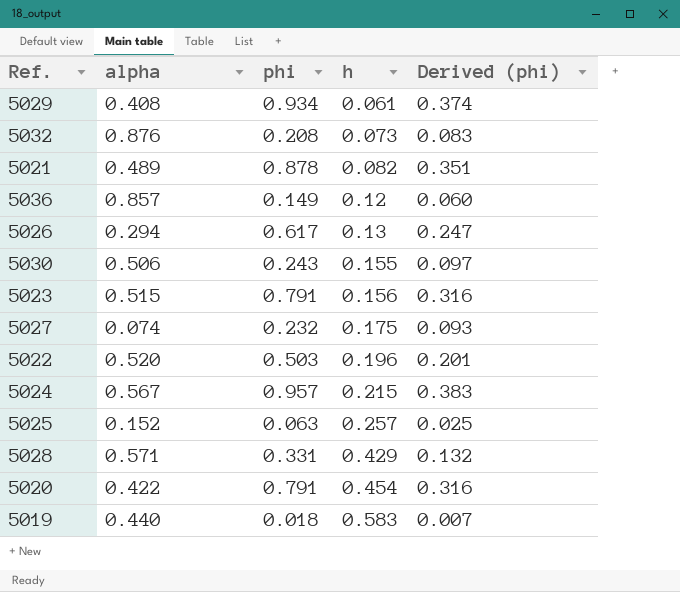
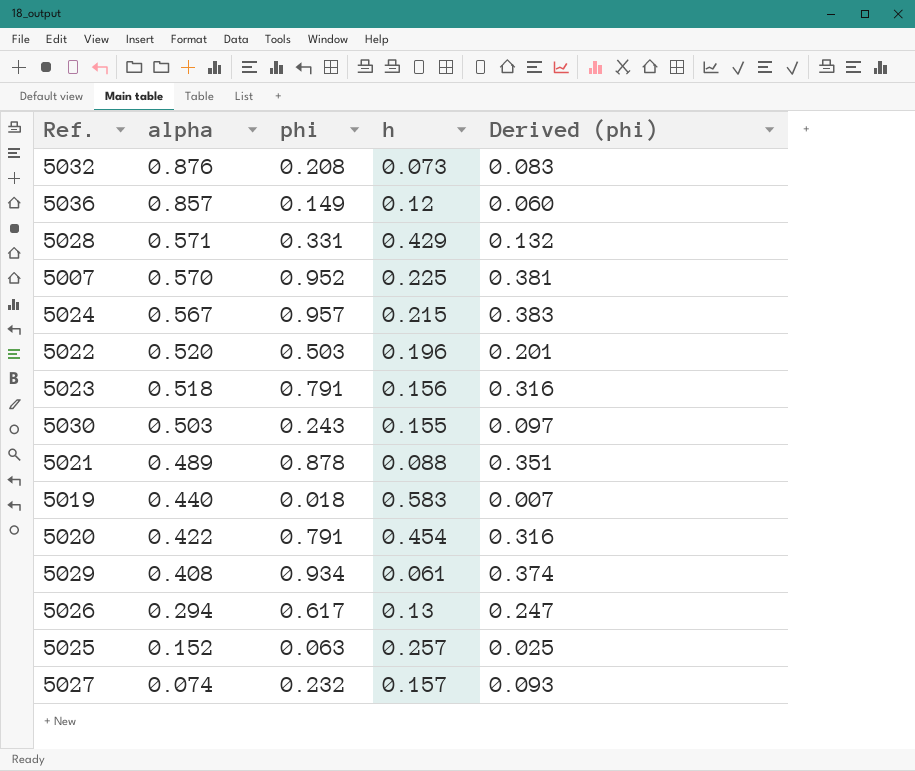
row order: h ascending -> alpha descending
row 5007: none -> 0.570 | 0.952 | 0.225 | 0.381
5023 | alpha: 0.515 -> 0.518
5030 | alpha: 0.506 -> 0.503
5021 | h: 0.082 -> 0.088
5027 | h: 0.175 -> 0.157

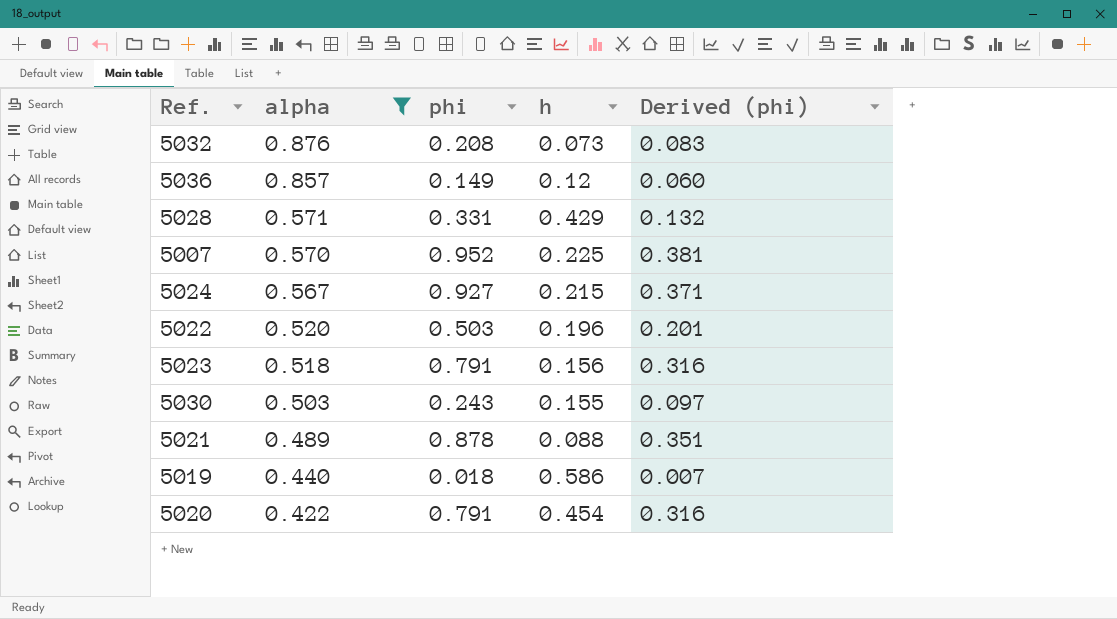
filter: none -> alpha >= 0.422
5024 | phi: 0.957 -> 0.927
5024 | Derived (phi): 0.383 -> 0.371
5019 | h: 0.583 -> 0.586

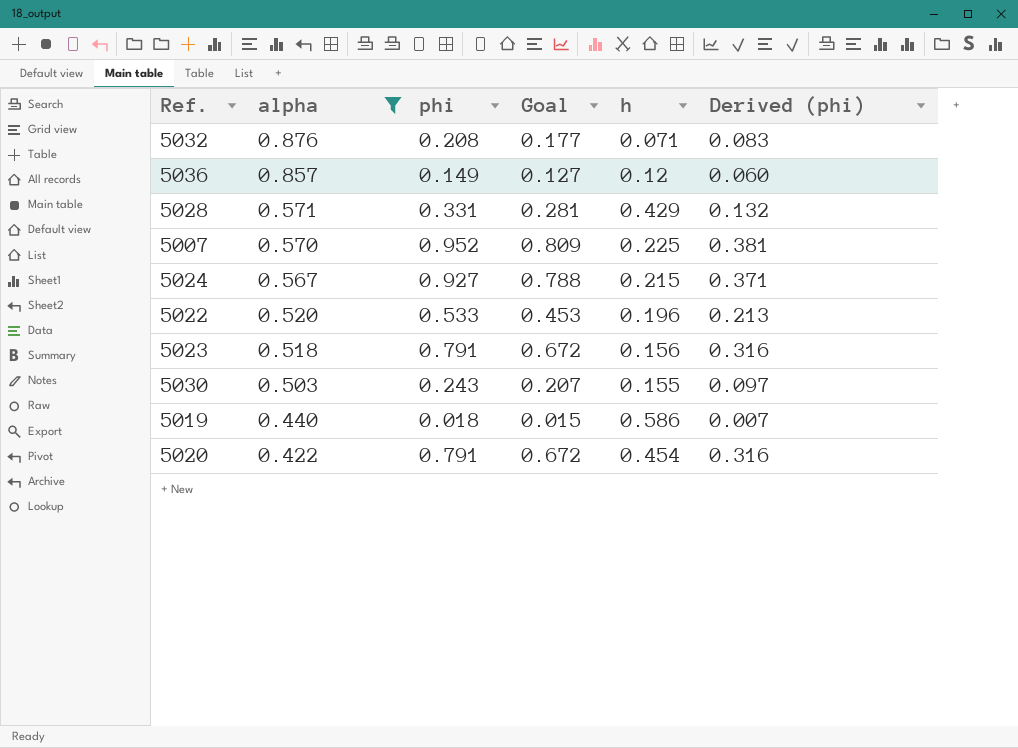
column Goal | formula: none -> [phi] * 0.85
row 5021: 0.489 | 0.878 | 0.088 | 0.351 -> none
5032 | h: 0.073 -> 0.071
5022 | phi: 0.503 -> 0.533
5022 | Derived (phi): 0.201 -> 0.213

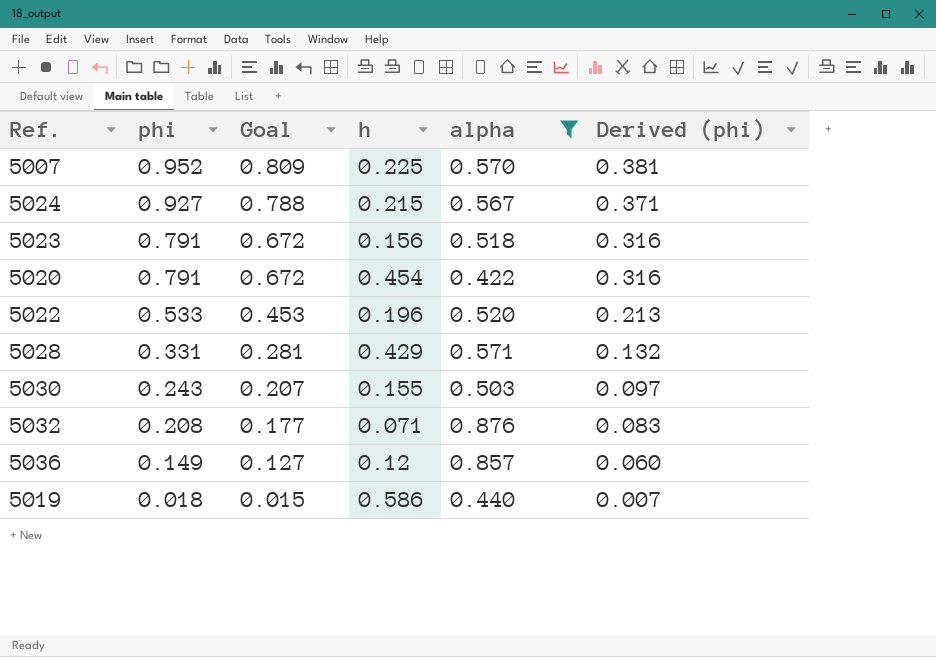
row order: alpha descending -> phi descending
column alpha | position: 2 -> 5

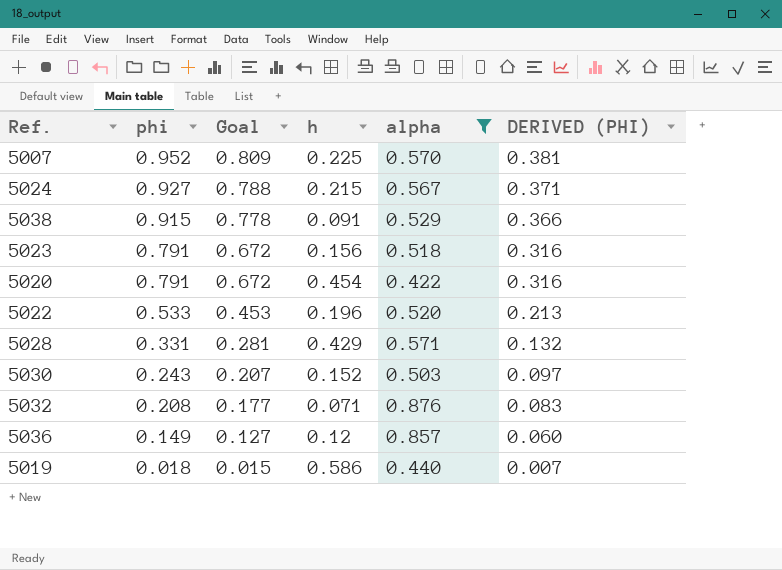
column name: Derived (phi) -> DERIVED (PHI)
row 5038: none -> 0.915 | 0.778 | 0.091 | 0.529 | 0.366
5030 | h: 0.155 -> 0.152

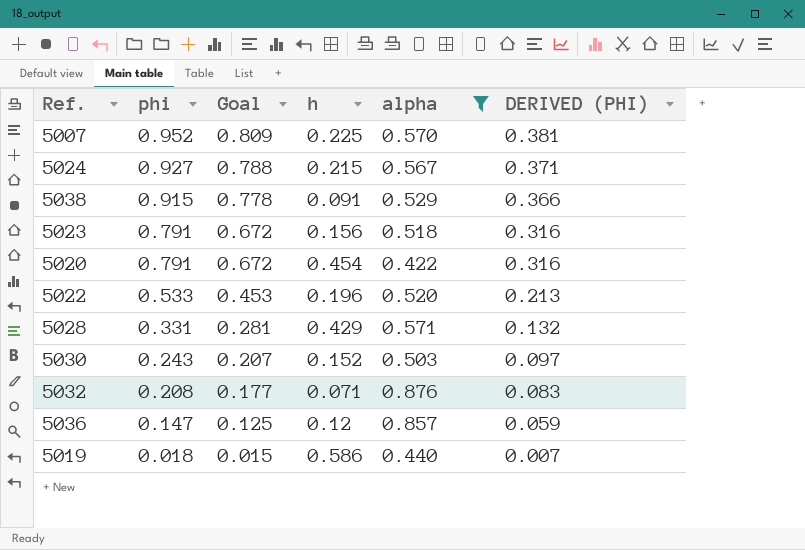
5036 | phi: 0.149 -> 0.147
5036 | Goal: 0.127 -> 0.125
5036 | DERIVED (PHI): 0.060 -> 0.059

